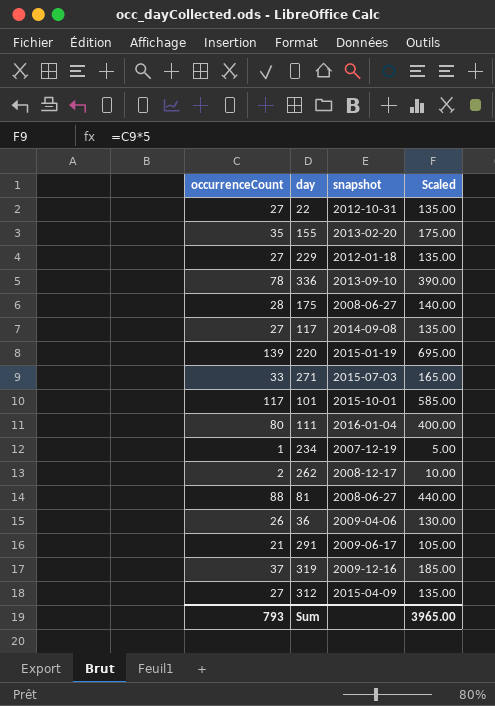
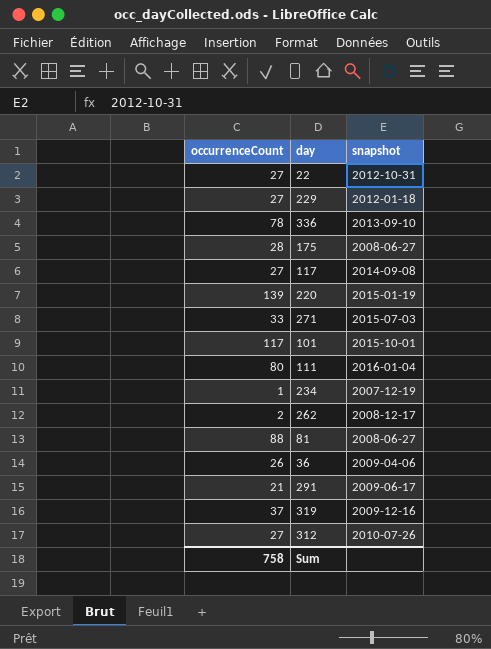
column Scaled | formula: [occurrenceCount] * 5 -> none
row 155: 35 | 2013-02-20 | 175.00 -> none
312 | snapshot: 2015-04-09 -> 2010-07-26
Sum | occurrenceCount: 793 -> 758

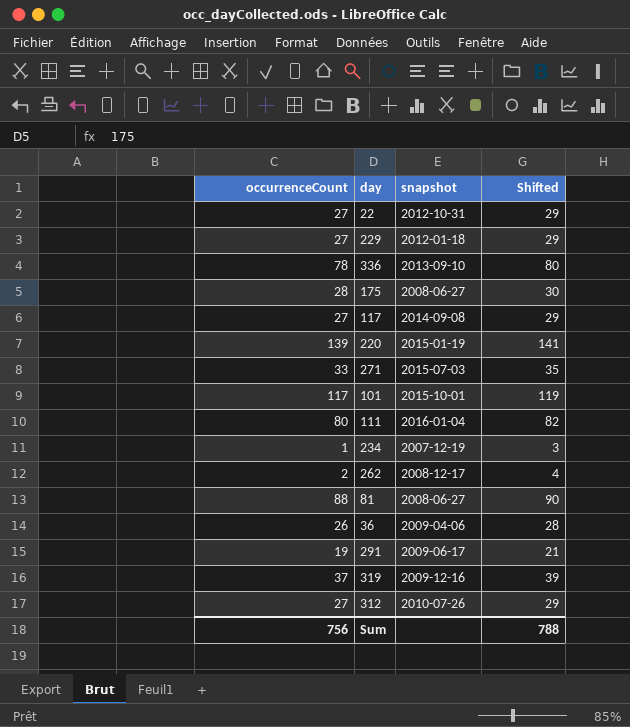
column Shifted | formula: none -> [occurrenceCount] + 2
291 | occurrenceCount: 21 -> 19
Sum | occurrenceCount: 758 -> 756

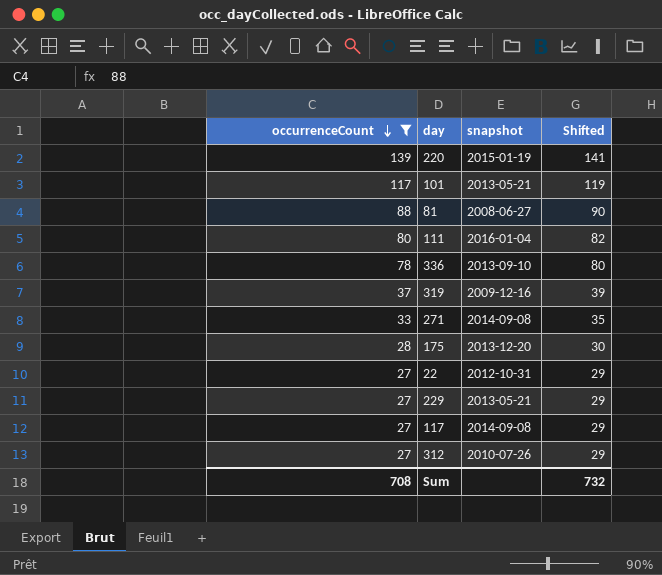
filter: none -> occurrenceCount >= 27
row order: none -> occurrenceCount descending
101 | snapshot: 2015-10-01 -> 2013-05-21
271 | snapshot: 2015-07-03 -> 2014-09-08
175 | snapshot: 2008-06-27 -> 2013-12-20
229 | snapshot: 2012-01-18 -> 2013-05-21
Sum | occurrenceCount: 756 -> 708
Sum | Shifted: 788 -> 732

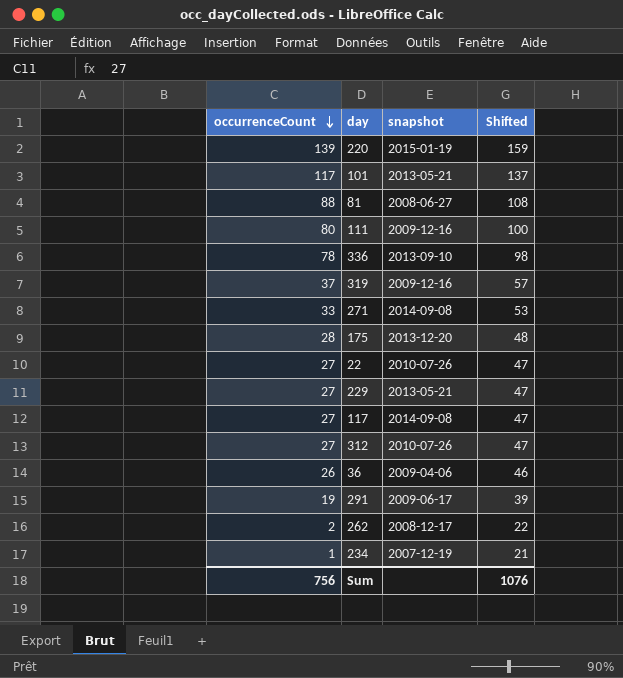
filter: occurrenceCount >= 27 -> none
column Shifted | formula: [occurrenceCount] + 2 -> [occurrenceCount] + 20
111 | snapshot: 2016-01-04 -> 2009-12-16
22 | snapshot: 2012-10-31 -> 2010-07-26
Sum | occurrenceCount: 708 -> 756
Sum | Shifted: 732 -> 1076

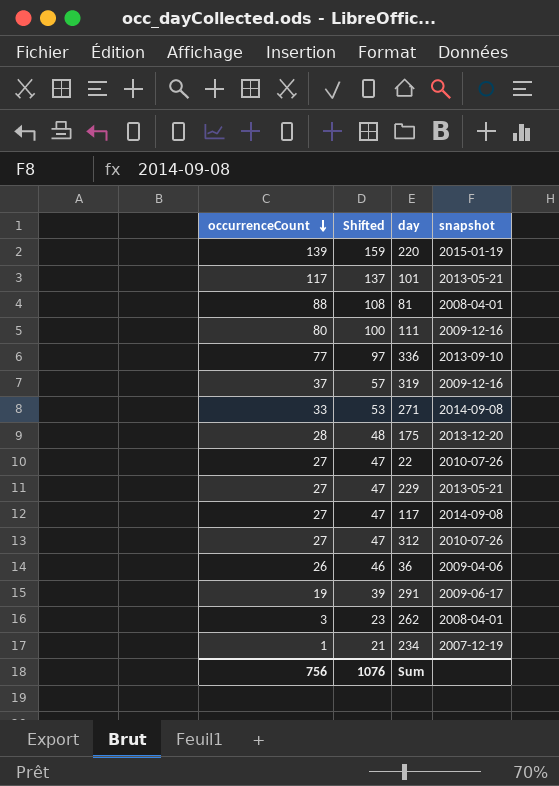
column Shifted | position: 4 -> 2
81 | snapshot: 2008-06-27 -> 2008-04-01
336 | occurrenceCount: 78 -> 77
336 | Shifted: 98 -> 97
262 | occurrenceCount: 2 -> 3
262 | Shifted: 22 -> 23
262 | snapshot: 2008-12-17 -> 2008-04-01

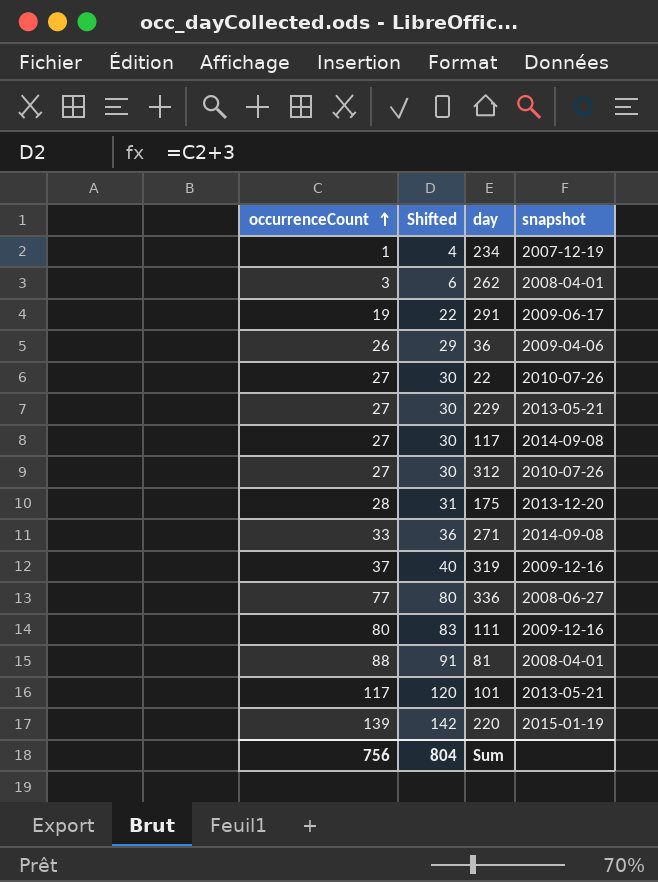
row order: occurrenceCount descending -> occurrenceCount ascending
column Shifted | formula: [occurrenceCount] + 20 -> [occurrenceCount] + 3
336 | snapshot: 2013-09-10 -> 2008-06-27
Sum | Shifted: 1076 -> 804

